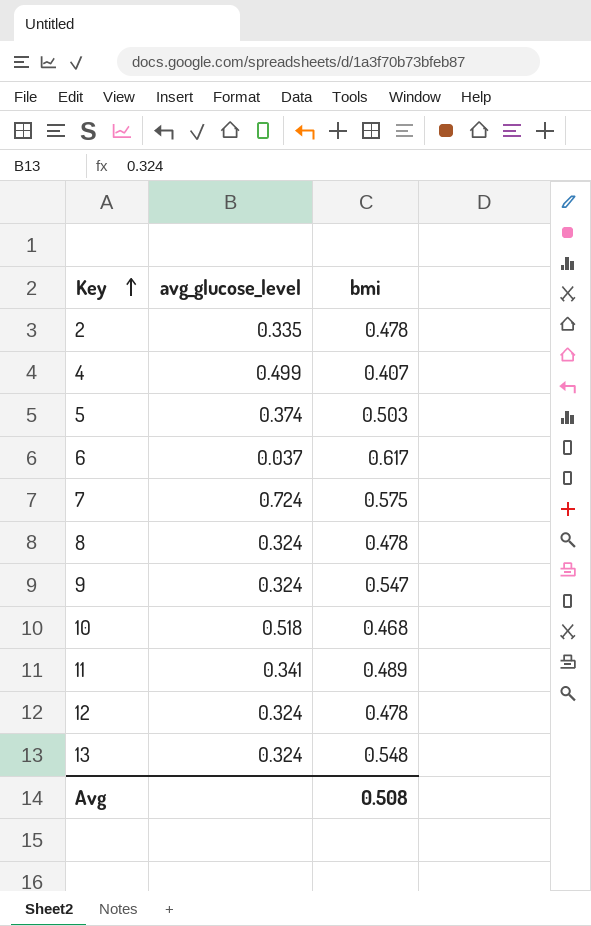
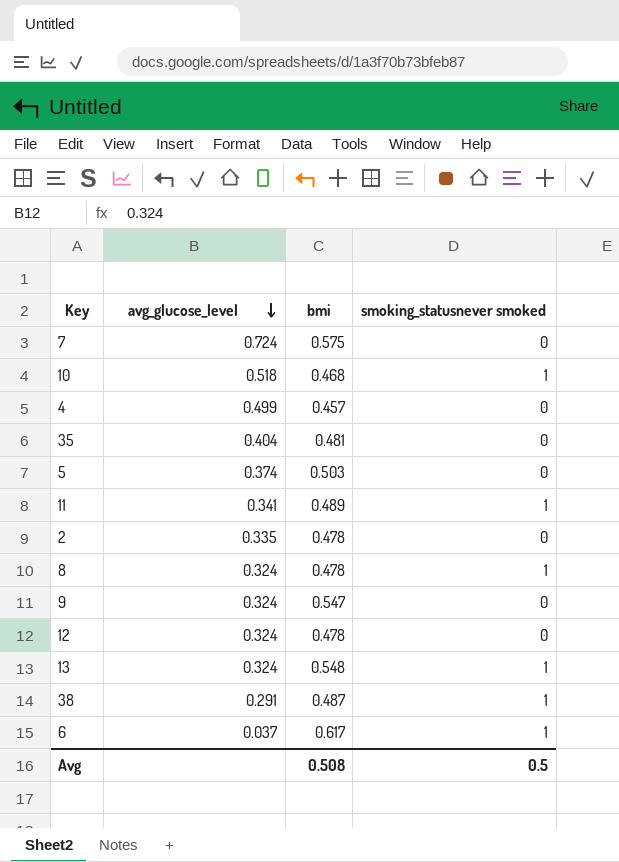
row order: Key ascending -> avg_glucose_level descending
column smoking_statusnever smoked | position: none -> 4
4 | bmi: 0.407 -> 0.457
row 35: none -> 0.404 | 0.481 | 0
row 38: none -> 0.291 | 0.487 | 1

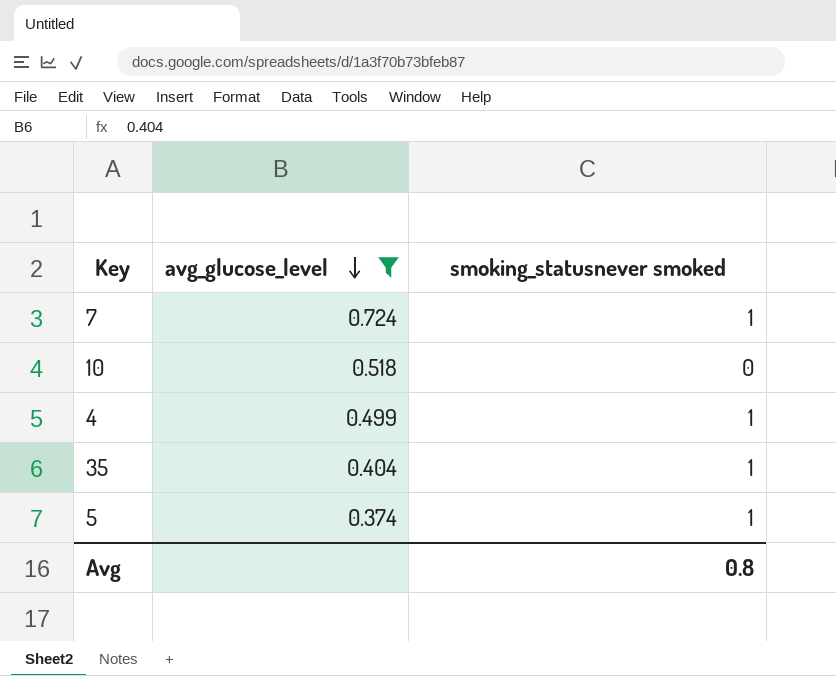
filter: none -> avg_glucose_level >= 0.374
column bmi | position: 3 -> none
7 | smoking_statusnever smoked: 0 -> 1
10 | smoking_statusnever smoked: 1 -> 0
4 | smoking_statusnever smoked: 0 -> 1
35 | smoking_statusnever smoked: 0 -> 1
5 | smoking_statusnever smoked: 0 -> 1
Avg | smoking_statusnever smoked: 0.5 -> 0.8

